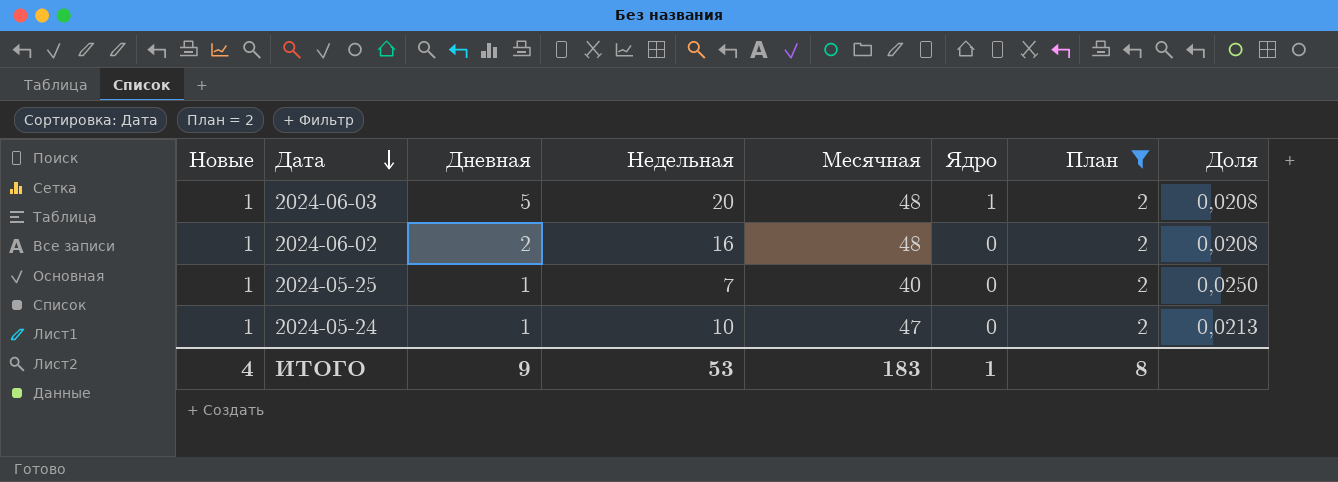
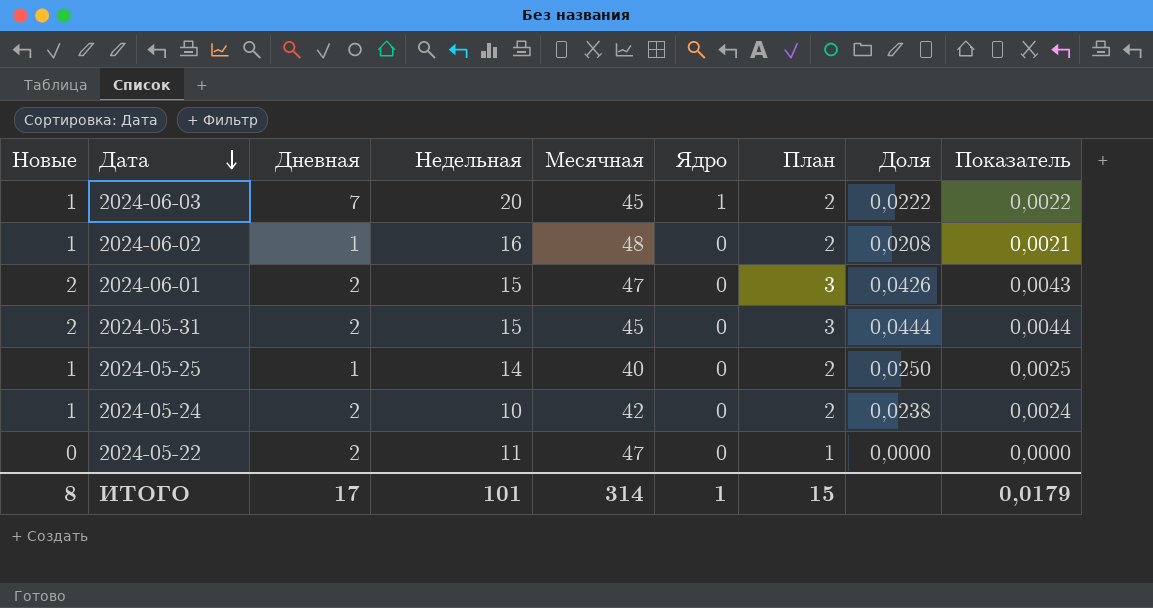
filter: План = 2 -> none
column Показатель | formula: none -> [Доля] * 0,1
2024-06-03 | Дневная: 5 -> 7
2024-06-03 | Месячная: 48 -> 45
2024-06-03 | Доля: 0,0208 -> 0,0222
2024-06-02 | Дневная: 2 -> 1
2024-05-25 | Недельная: 7 -> 14
2024-05-24 | Дневная: 1 -> 2
2024-05-24 | Месячная: 47 -> 42
2024-05-24 | Доля: 0,0213 -> 0,0238
ИТОГО | Новые: 4 -> 8
ИТОГО | Дневная: 9 -> 17
ИТОГО | Недельная: 53 -> 101
ИТОГО | Месячная: 183 -> 314
ИТОГО | План: 8 -> 15

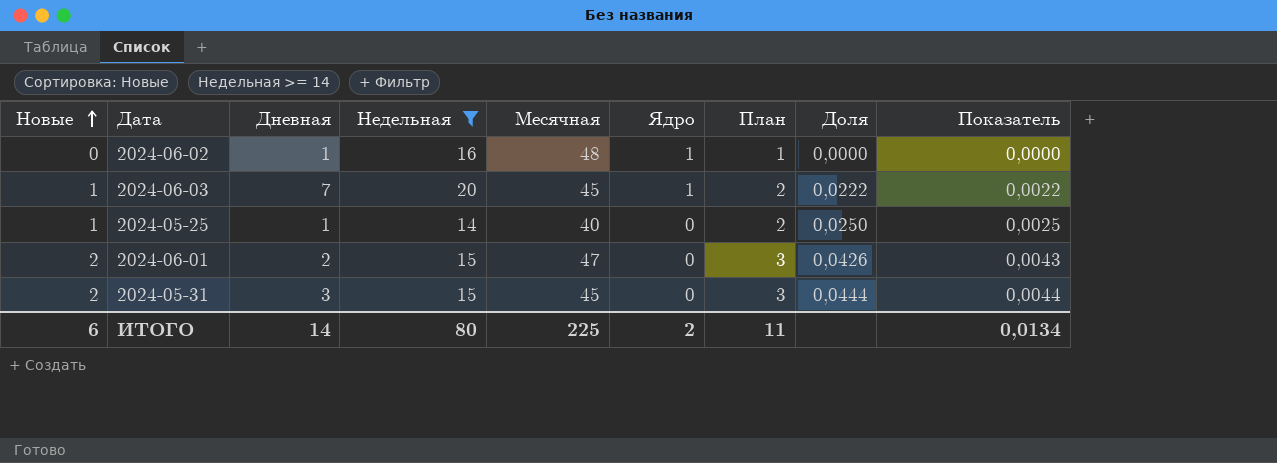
filter: none -> Недельная >= 14
row order: Дата descending -> Новые ascending
2024-06-02 | Новые: 1 -> 0
2024-06-02 | Ядро: 0 -> 1
2024-06-02 | План: 2 -> 1
2024-06-02 | Доля: 0,0208 -> 0,0000
2024-06-02 | Показатель: 0,0021 -> 0,0000
2024-05-31 | Дневная: 2 -> 3
ИТОГО | Новые: 8 -> 6
ИТОГО | Дневная: 17 -> 14
ИТОГО | Недельная: 101 -> 80
ИТОГО | Месячная: 314 -> 225
ИТОГО | Ядро: 1 -> 2
ИТОГО | План: 15 -> 11
ИТОГО | Показатель: 0,0179 -> 0,0134

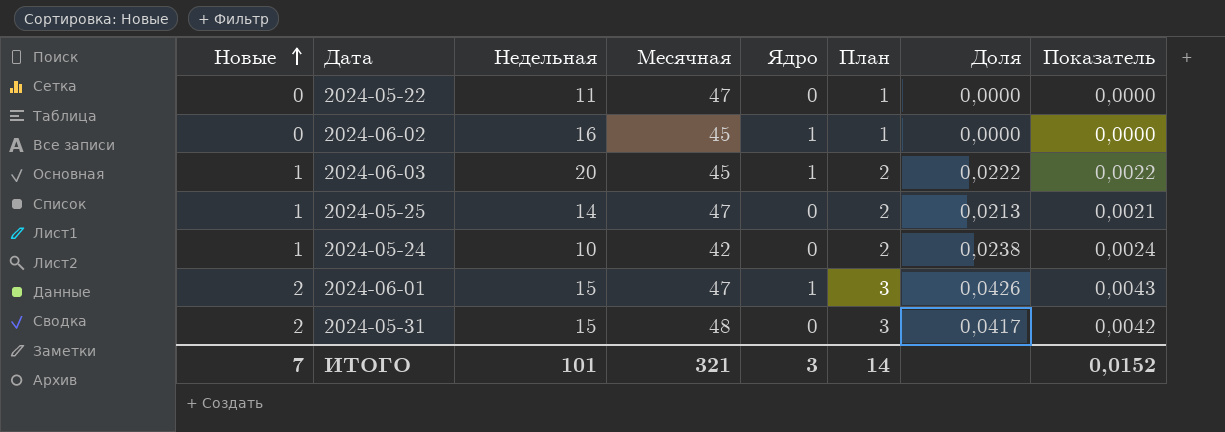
filter: Недельная >= 14 -> none
column Дневная | position: 3 -> none
2024-06-02 | Месячная: 48 -> 45
2024-05-25 | Месячная: 40 -> 47
2024-05-25 | Доля: 0,0250 -> 0,0213
2024-05-25 | Показатель: 0,0025 -> 0,0021
2024-06-01 | Ядро: 0 -> 1
2024-05-31 | Месячная: 45 -> 48
2024-05-31 | Доля: 0,0444 -> 0,0417
2024-05-31 | Показатель: 0,0044 -> 0,0042
ИТОГО | Новые: 6 -> 7
ИТОГО | Недельная: 80 -> 101
ИТОГО | Месячная: 225 -> 321
ИТОГО | Ядро: 2 -> 3
ИТОГО | План: 11 -> 14
ИТОГО | Показатель: 0,0134 -> 0,0152

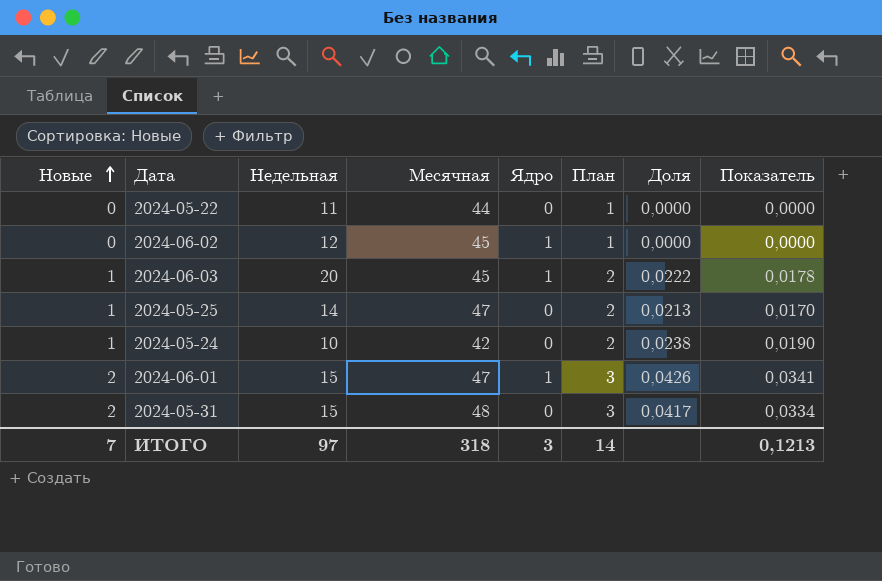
column Показатель | formula: [Доля] * 0,1 -> [Доля] * 0,8
2024-05-22 | Месячная: 47 -> 44
2024-06-02 | Недельная: 16 -> 12
ИТОГО | Недельная: 101 -> 97
ИТОГО | Месячная: 321 -> 318
ИТОГО | Показатель: 0,0152 -> 0,1213

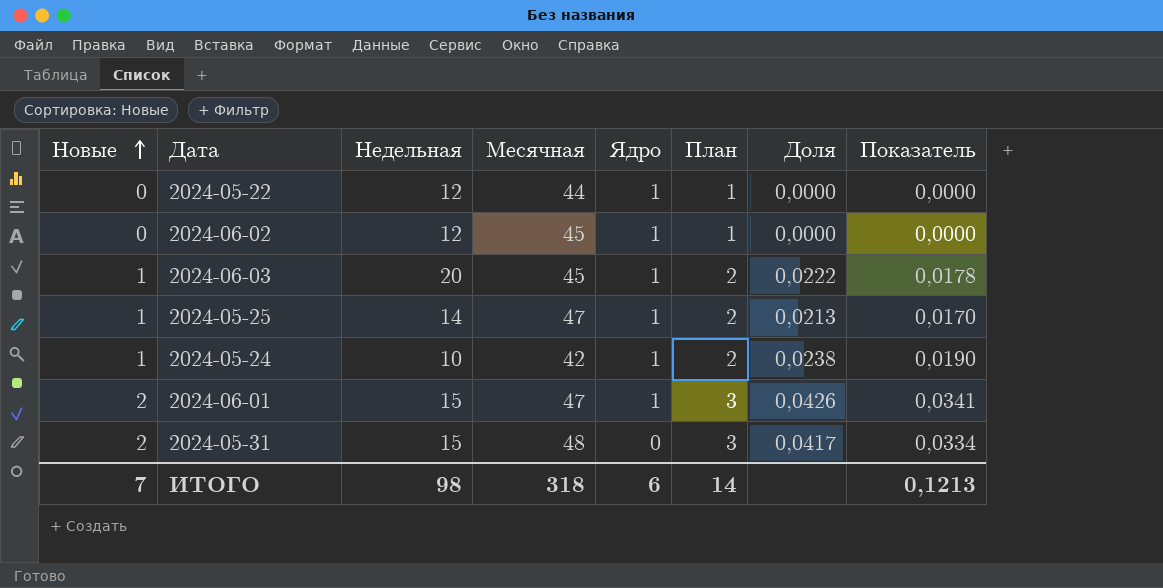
2024-05-22 | Недельная: 11 -> 12
2024-05-22 | Ядро: 0 -> 1
2024-05-25 | Ядро: 0 -> 1
2024-05-24 | Ядро: 0 -> 1
ИТОГО | Недельная: 97 -> 98
ИТОГО | Ядро: 3 -> 6

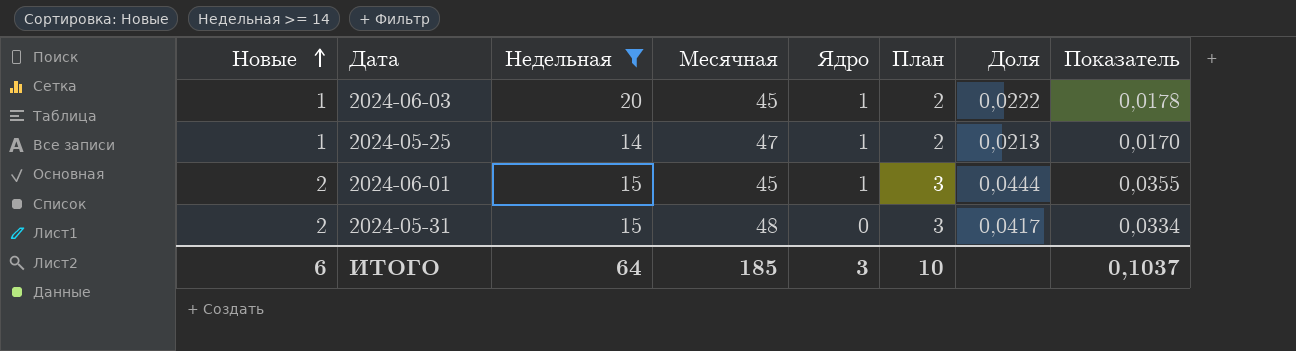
filter: none -> Недельная >= 14
2024-06-01 | Месячная: 47 -> 45
2024-06-01 | Доля: 0,0426 -> 0,0444
2024-06-01 | Показатель: 0,0341 -> 0,0355
ИТОГО | Новые: 7 -> 6
ИТОГО | Недельная: 98 -> 64
ИТОГО | Месячная: 318 -> 185
ИТОГО | Ядро: 6 -> 3
ИТОГО | План: 14 -> 10
ИТОГО | Показатель: 0,1213 -> 0,1037

